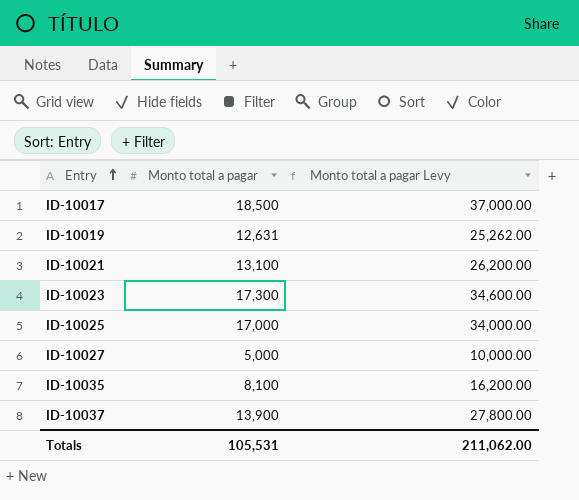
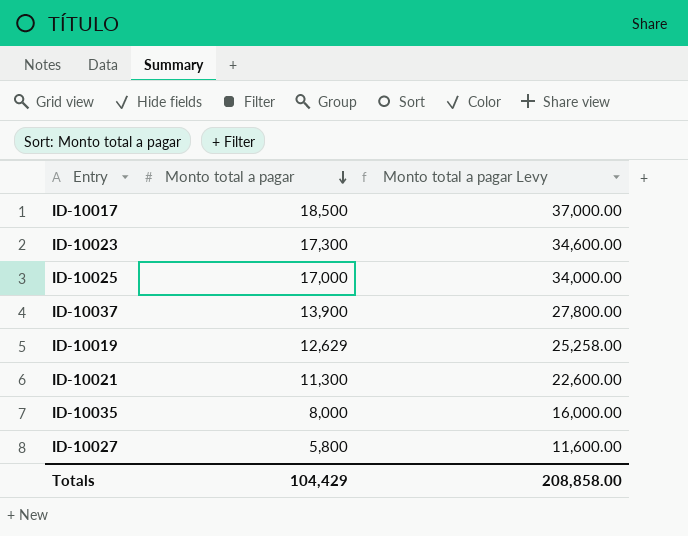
row order: Entry ascending -> Monto total a pagar descending
ID-10019 | Monto total a pagar: 12,631 -> 12,629
ID-10019 | Monto total a pagar Levy: 25,262.00 -> 25,258.00
ID-10021 | Monto total a pagar: 13,100 -> 11,300
ID-10021 | Monto total a pagar Levy: 26,200.00 -> 22,600.00
ID-10035 | Monto total a pagar: 8,100 -> 8,000
ID-10035 | Monto total a pagar Levy: 16,200.00 -> 16,000.00
ID-10027 | Monto total a pagar: 5,000 -> 5,800
ID-10027 | Monto total a pagar Levy: 10,000.00 -> 11,600.00
Totals | Monto total a pagar: 105,531 -> 104,429
Totals | Monto total a pagar Levy: 211,062.00 -> 208,858.00

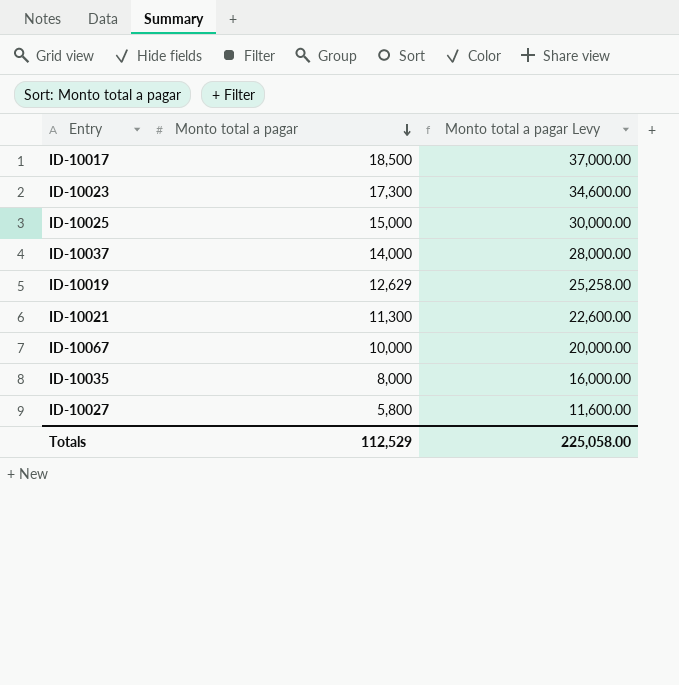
ID-10025 | Monto total a pagar: 17,000 -> 15,000
ID-10025 | Monto total a pagar Levy: 34,000.00 -> 30,000.00
ID-10037 | Monto total a pagar: 13,900 -> 14,000
ID-10037 | Monto total a pagar Levy: 27,800.00 -> 28,000.00
row ID-10067: none -> 10,000 | 20,000.00
Totals | Monto total a pagar: 104,429 -> 112,529
Totals | Monto total a pagar Levy: 208,858.00 -> 225,058.00

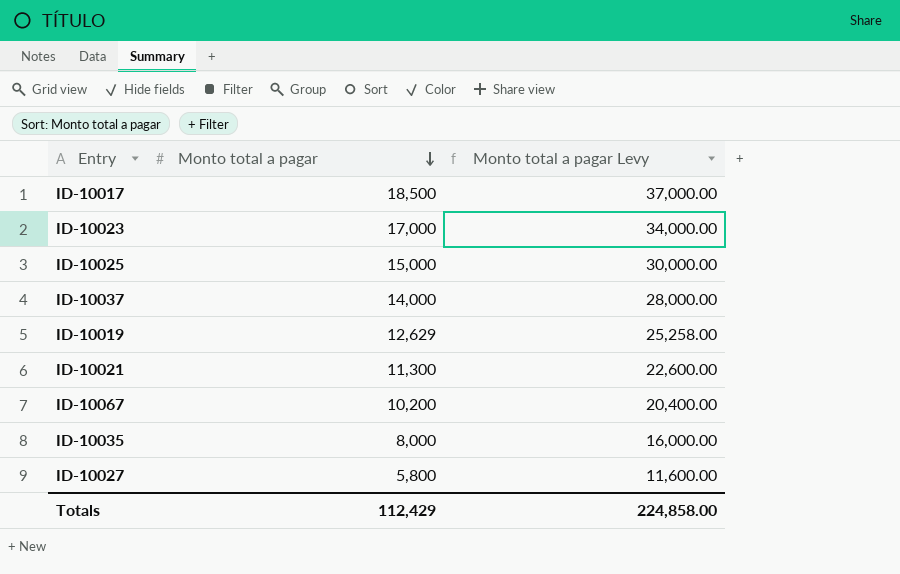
ID-10023 | Monto total a pagar: 17,300 -> 17,000
ID-10023 | Monto total a pagar Levy: 34,600.00 -> 34,000.00
ID-10067 | Monto total a pagar: 10,000 -> 10,200
ID-10067 | Monto total a pagar Levy: 20,000.00 -> 20,400.00
Totals | Monto total a pagar: 112,529 -> 112,429
Totals | Monto total a pagar Levy: 225,058.00 -> 224,858.00

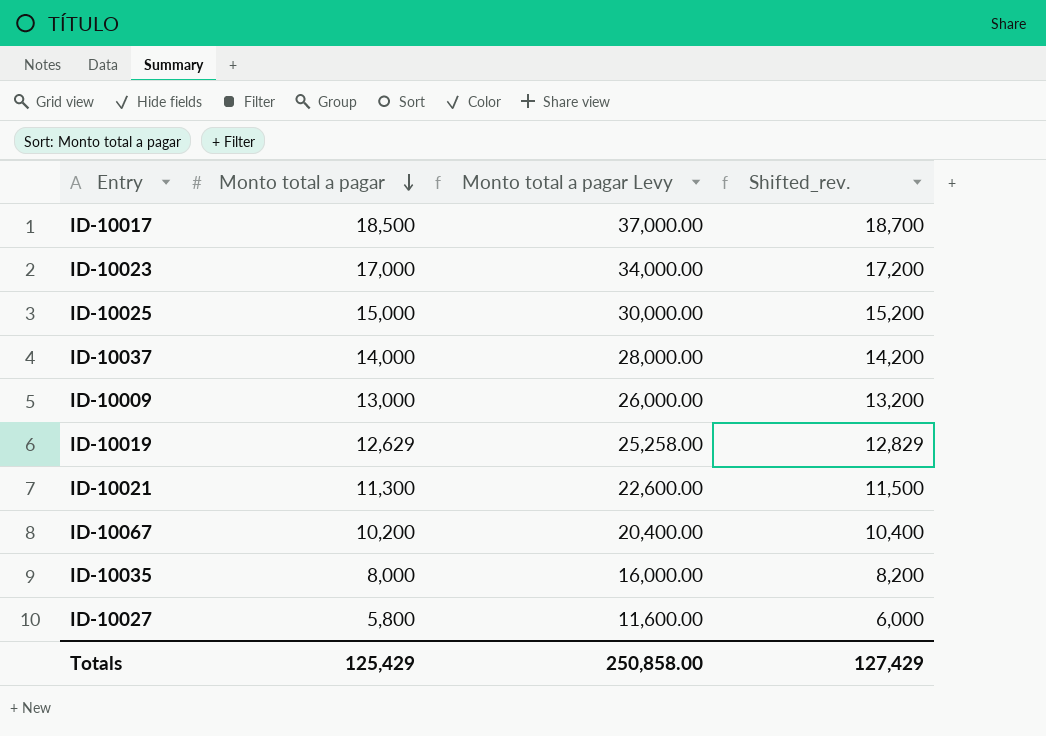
column Shifted_rev. | formula: none -> [Monto total a pagar] + 200
row ID-10009: none -> 13,000 | 26,000.00 | 13,200
Totals | Monto total a pagar: 112,429 -> 125,429
Totals | Monto total a pagar Levy: 224,858.00 -> 250,858.00

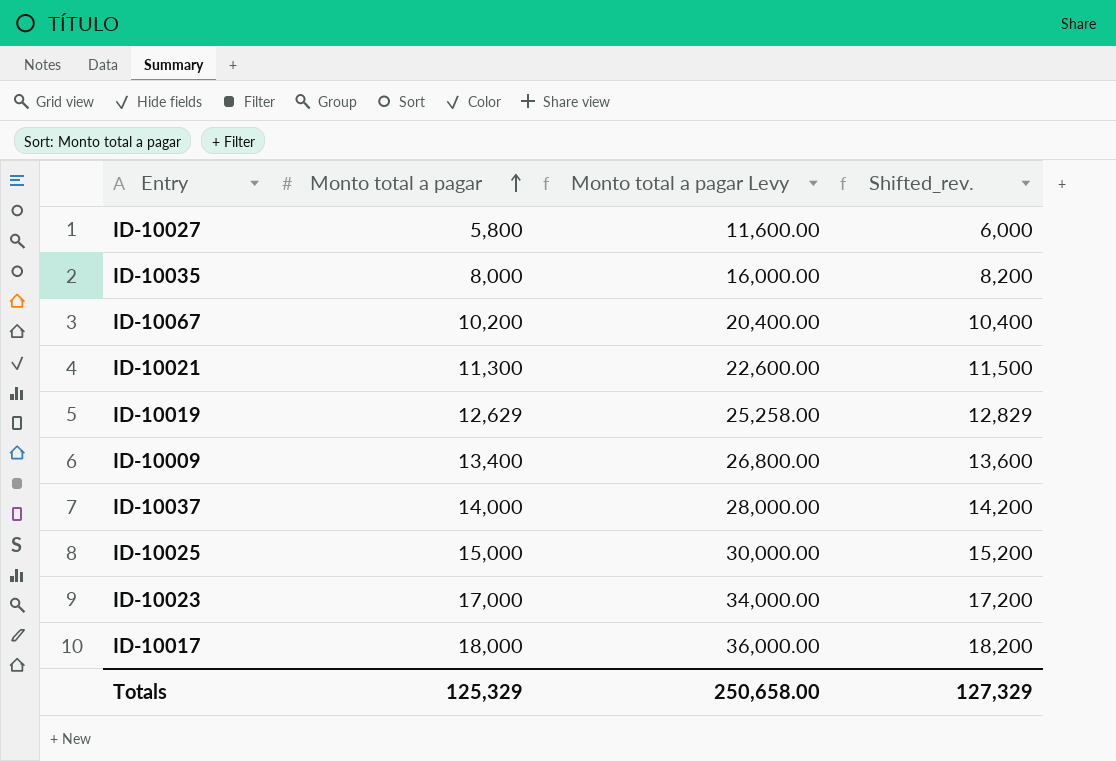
row order: Monto total a pagar descending -> Monto total a pagar ascending
ID-10009 | Monto total a pagar: 13,000 -> 13,400
ID-10009 | Monto total a pagar Levy: 26,000.00 -> 26,800.00
ID-10009 | Shifted_rev.: 13,200 -> 13,600
ID-10017 | Monto total a pagar: 18,500 -> 18,000
ID-10017 | Monto total a pagar Levy: 37,000.00 -> 36,000.00
ID-10017 | Shifted_rev.: 18,700 -> 18,200
Totals | Monto total a pagar: 125,429 -> 125,329
Totals | Monto total a pagar Levy: 250,858.00 -> 250,658.00
Totals | Shifted_rev.: 127,429 -> 127,329

